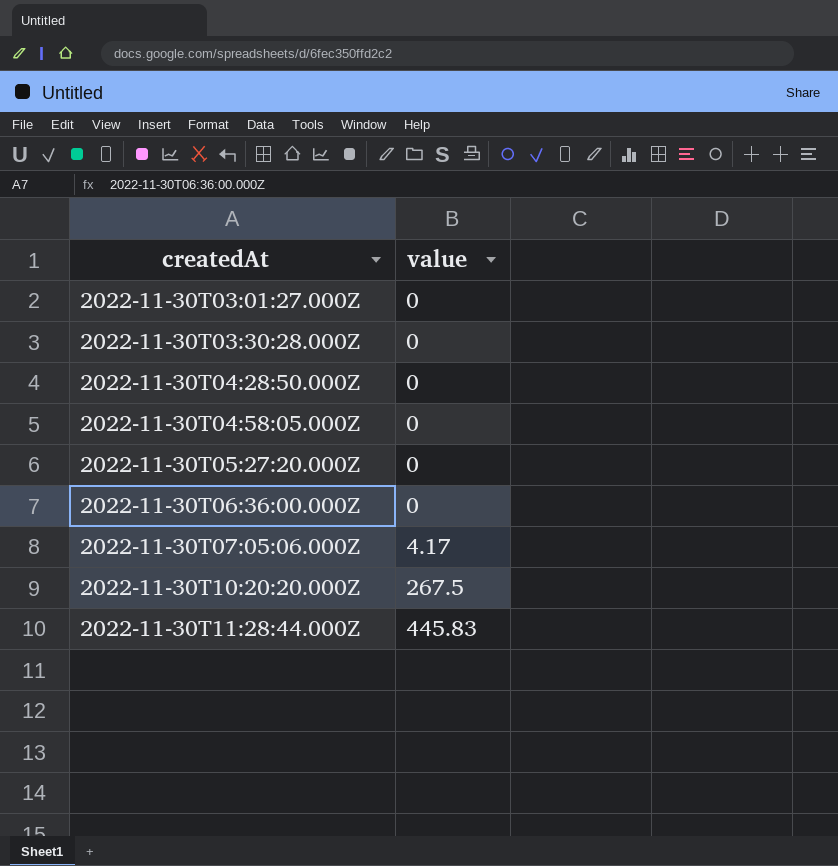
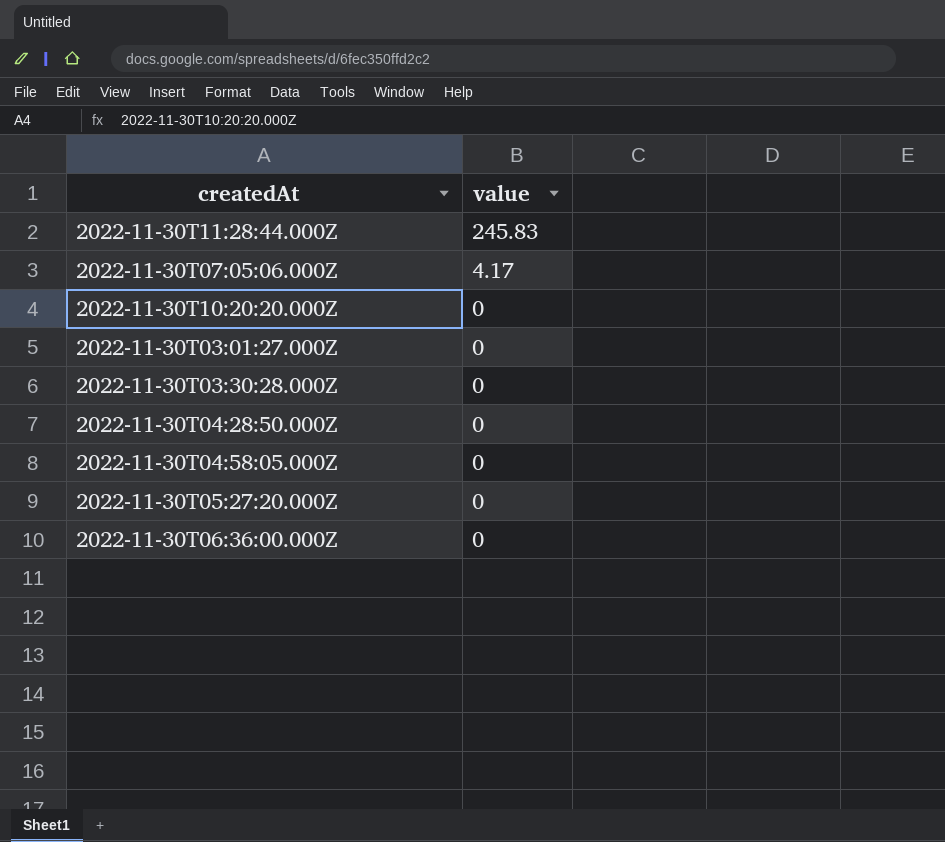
row order: createdAt ascending -> value descending
2022-11-30T11:28:44.000Z | value: 445.83 -> 245.83
2022-11-30T10:20:20.000Z | value: 267.5 -> 0

